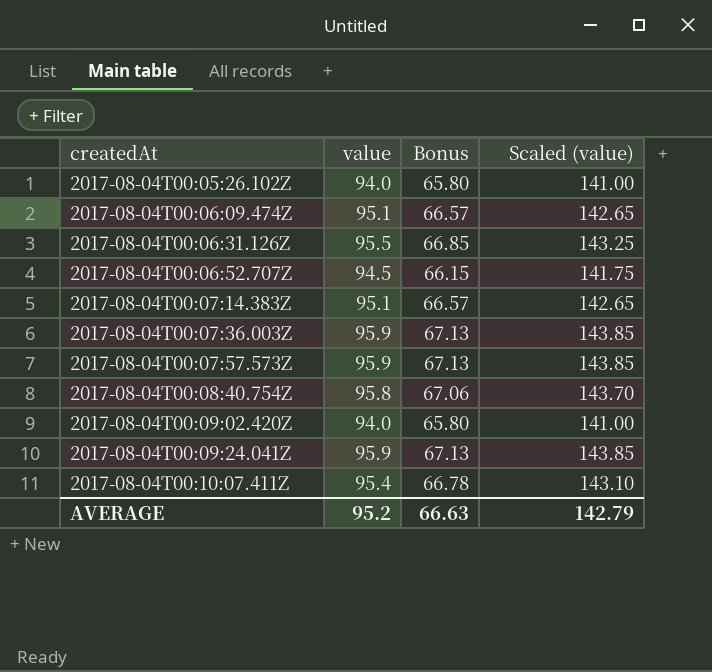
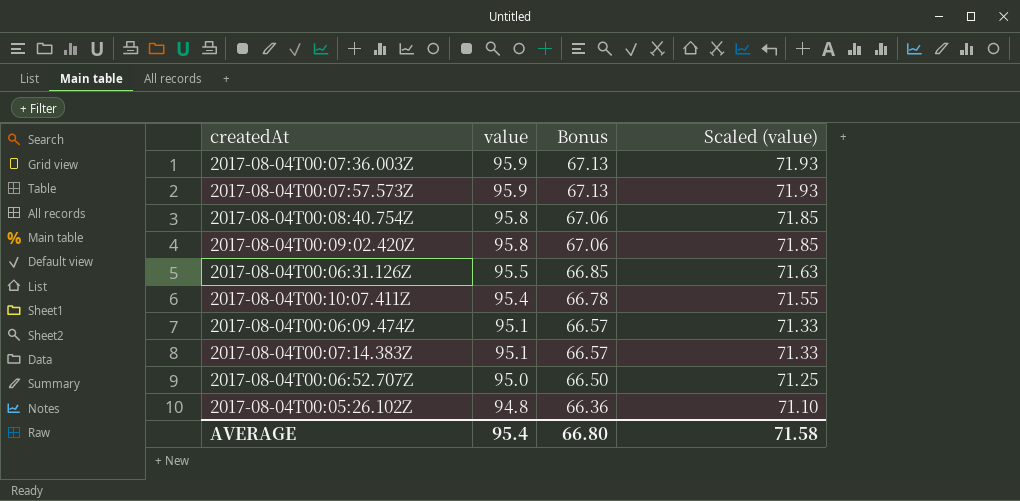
row order: createdAt ascending -> value descending
column Scaled (value) | formula: [value] * 1.5 -> [value] * 0.75
row 2017-08-04T00:09:24.041Z: 95.9 | 67.13 | 143.85 -> none
2017-08-04T00:09:02.420Z | value: 94.0 -> 95.8
2017-08-04T00:09:02.420Z | Bonus: 65.80 -> 67.06
2017-08-04T00:06:52.707Z | value: 94.5 -> 95.0
2017-08-04T00:06:52.707Z | Bonus: 66.15 -> 66.50
2017-08-04T00:05:26.102Z | value: 94.0 -> 94.8
2017-08-04T00:05:26.102Z | Bonus: 65.80 -> 66.36
AVERAGE | value: 95.2 -> 95.4
AVERAGE | Bonus: 66.63 -> 66.80
AVERAGE | Scaled (value): 142.79 -> 71.58

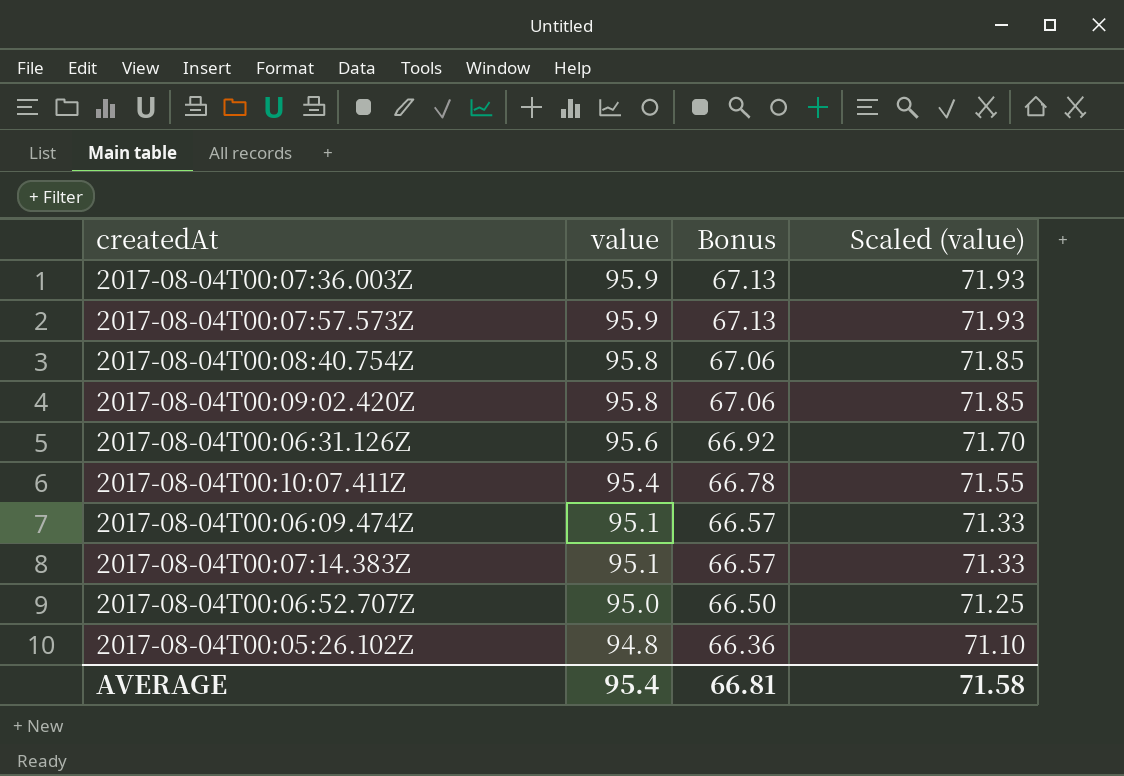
2017-08-04T00:06:31.126Z | value: 95.5 -> 95.6
2017-08-04T00:06:31.126Z | Bonus: 66.85 -> 66.92
2017-08-04T00:06:31.126Z | Scaled (value): 71.63 -> 71.70
AVERAGE | Bonus: 66.80 -> 66.81

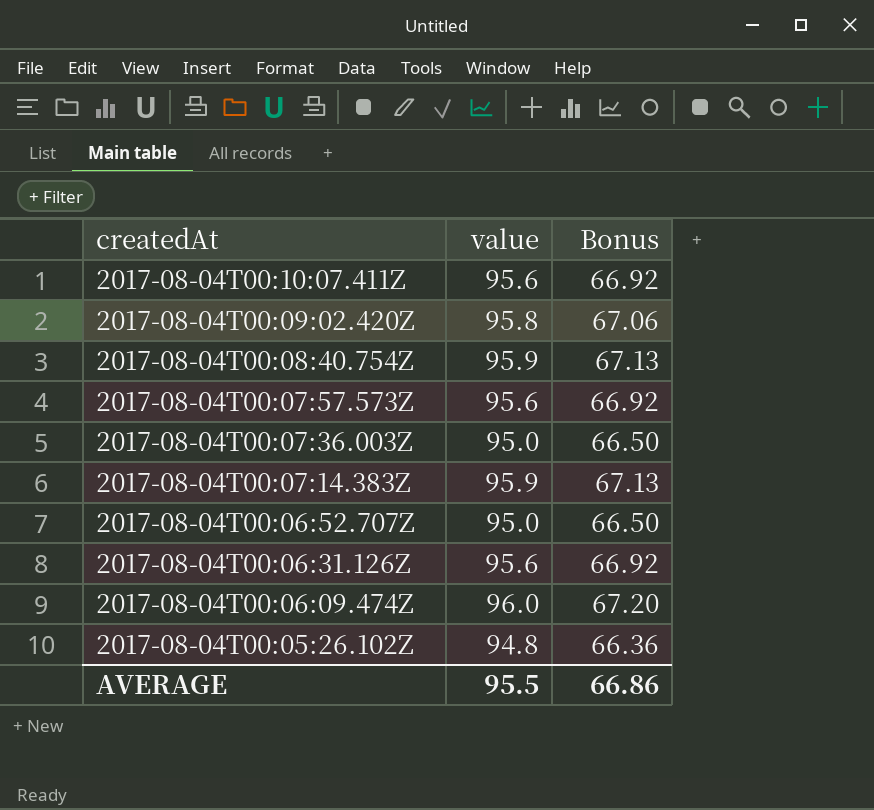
row order: value descending -> createdAt descending
column Scaled (value) | formula: [value] * 0.75 -> none
2017-08-04T00:10:07.411Z | value: 95.4 -> 95.6
2017-08-04T00:10:07.411Z | Bonus: 66.78 -> 66.92
2017-08-04T00:08:40.754Z | value: 95.8 -> 95.9
2017-08-04T00:08:40.754Z | Bonus: 67.06 -> 67.13
2017-08-04T00:07:57.573Z | value: 95.9 -> 95.6
2017-08-04T00:07:57.573Z | Bonus: 67.13 -> 66.92
2017-08-04T00:07:36.003Z | value: 95.9 -> 95.0
2017-08-04T00:07:36.003Z | Bonus: 67.13 -> 66.50
2017-08-04T00:07:14.383Z | value: 95.1 -> 95.9
2017-08-04T00:07:14.383Z | Bonus: 66.57 -> 67.13
2017-08-04T00:06:09.474Z | value: 95.1 -> 96.0
2017-08-04T00:06:09.474Z | Bonus: 66.57 -> 67.20
AVERAGE | value: 95.4 -> 95.5
AVERAGE | Bonus: 66.81 -> 66.86

